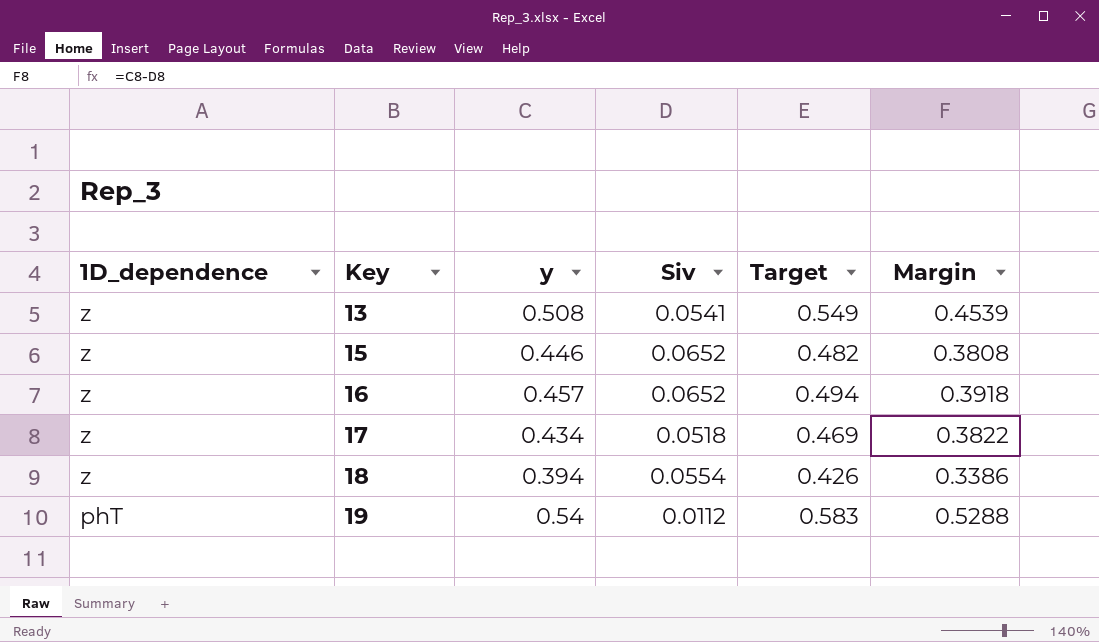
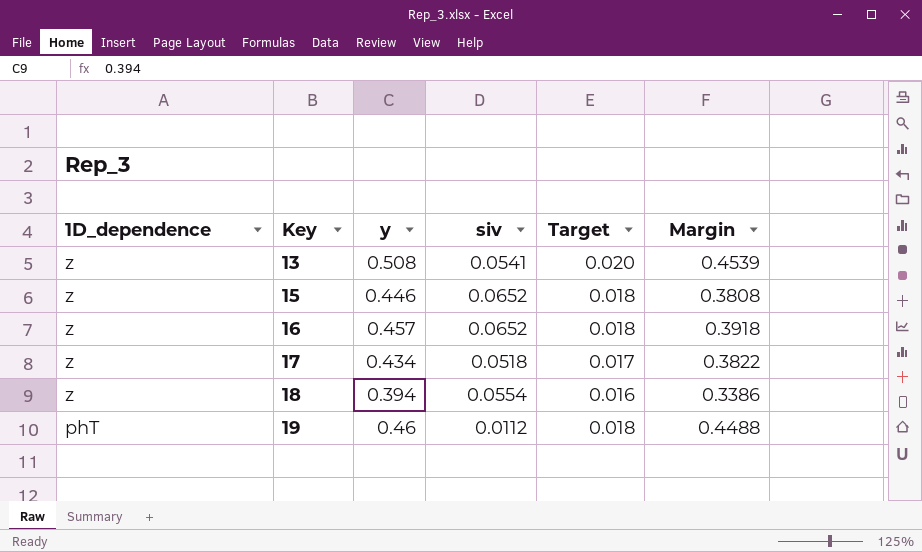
column name: Siv -> siv
column Target | formula: [y] * 1.08 -> [y] * 0.04
19 | y: 0.54 -> 0.46
19 | Margin: 0.5288 -> 0.4488

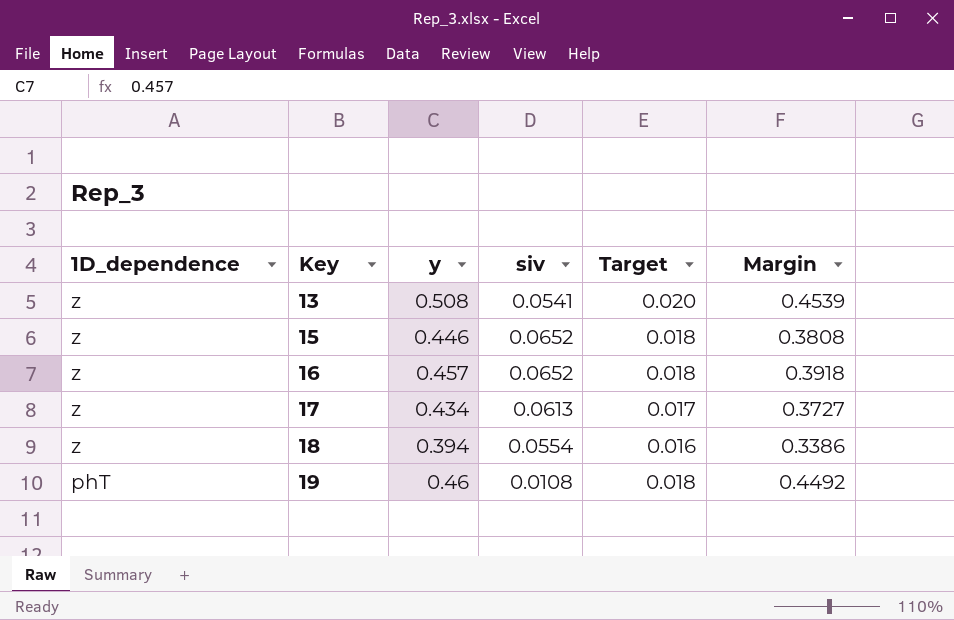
17 | siv: 0.0518 -> 0.0613
17 | Margin: 0.3822 -> 0.3727
19 | siv: 0.0112 -> 0.0108
19 | Margin: 0.4488 -> 0.4492

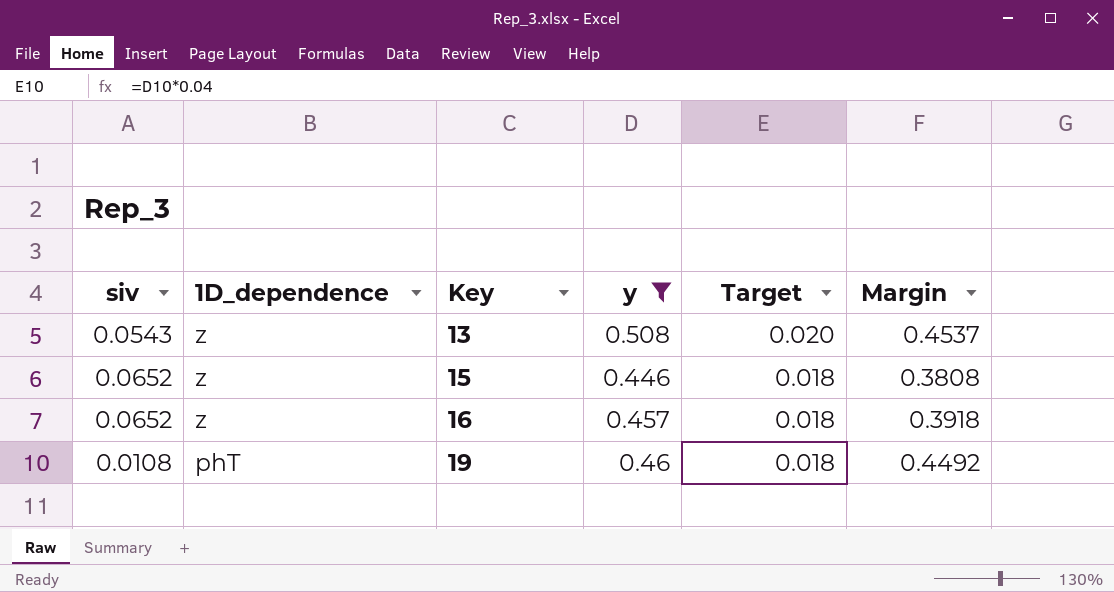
filter: none -> y >= 0.446
column siv | position: 4 -> 1
13 | siv: 0.0541 -> 0.0543
13 | Margin: 0.4539 -> 0.4537

